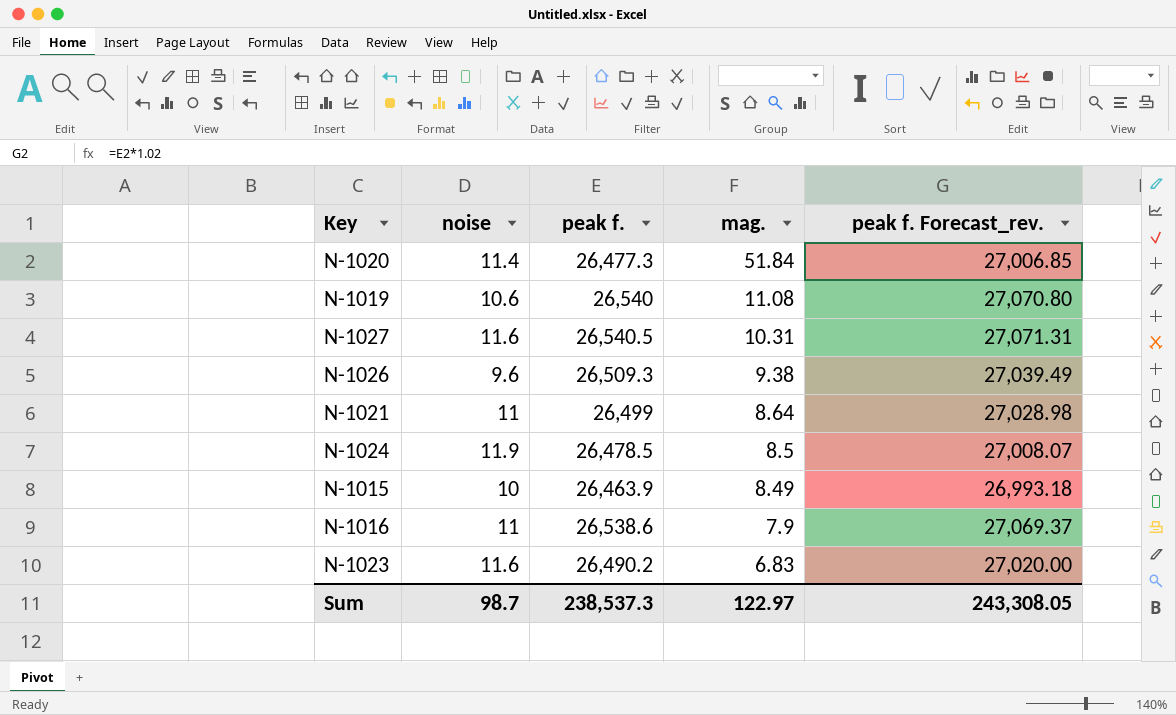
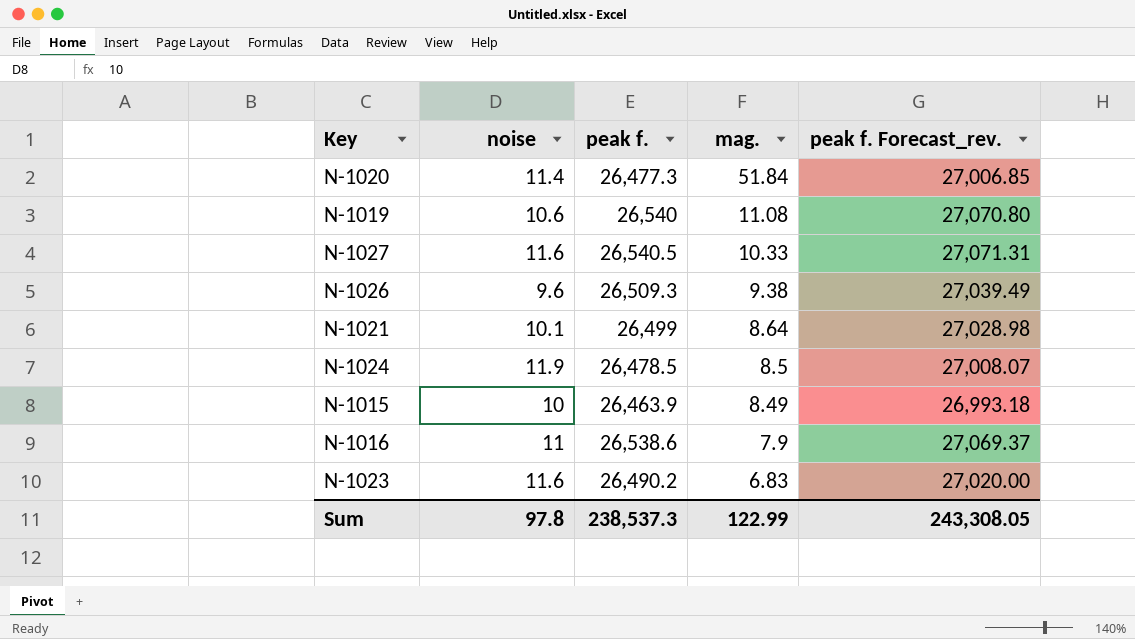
N-1027 | mag.: 10.31 -> 10.33
N-1021 | noise: 11 -> 10.1
Sum | noise: 98.7 -> 97.8
Sum | mag.: 122.97 -> 122.99

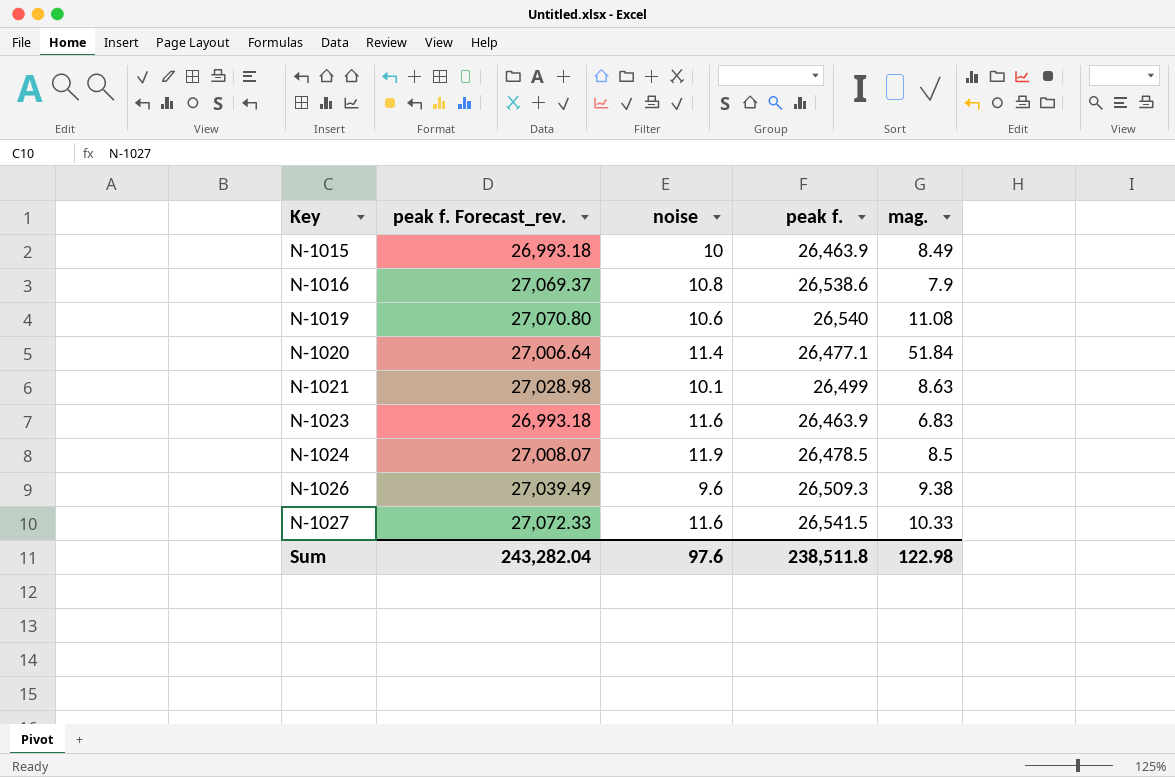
row order: mag. descending -> Key ascending
column peak f. Forecast_rev. | position: 5 -> 2
N-1016 | noise: 11 -> 10.8
N-1020 | peak f. Forecast_rev.: 27,006.85 -> 27,006.64
N-1020 | peak f.: 26,477.3 -> 26,477.1
N-1021 | mag.: 8.64 -> 8.63
N-1023 | peak f. Forecast_rev.: 27,020.00 -> 26,993.18
N-1023 | peak f.: 26,490.2 -> 26,463.9
N-1027 | peak f. Forecast_rev.: 27,071.31 -> 27,072.33
N-1027 | peak f.: 26,540.5 -> 26,541.5
Sum | peak f. Forecast_rev.: 243,308.05 -> 243,282.04
Sum | noise: 97.8 -> 97.6
Sum | peak f.: 238,537.3 -> 238,511.8
Sum | mag.: 122.99 -> 122.98

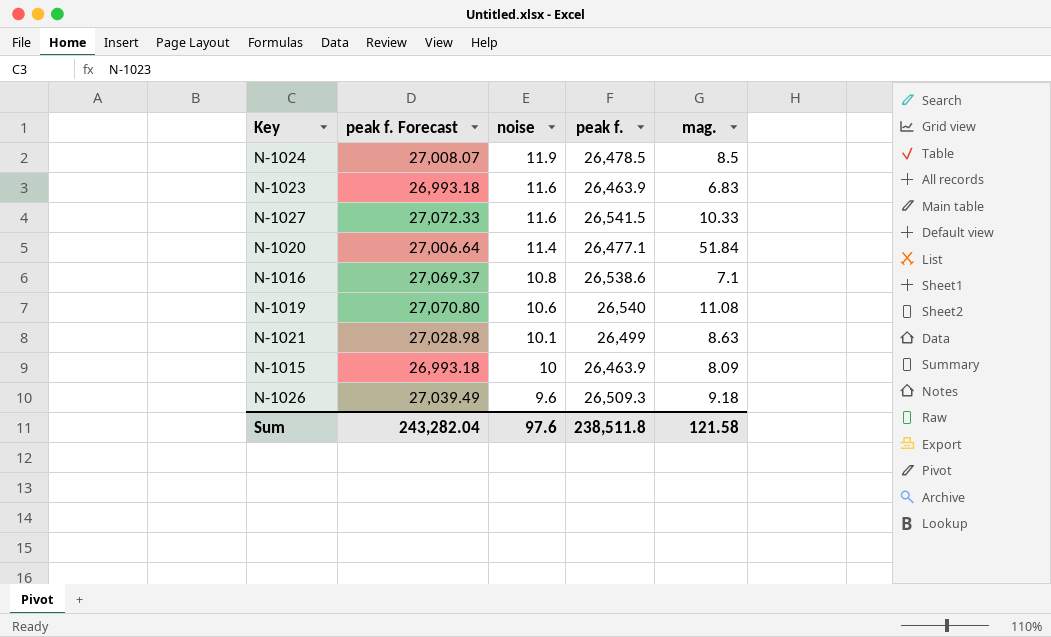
row order: Key ascending -> noise descending
column name: peak f. Forecast_rev. -> peak f. Forecast
N-1016 | mag.: 7.9 -> 7.1
N-1015 | mag.: 8.49 -> 8.09
N-1026 | mag.: 9.38 -> 9.18
Sum | mag.: 122.98 -> 121.58

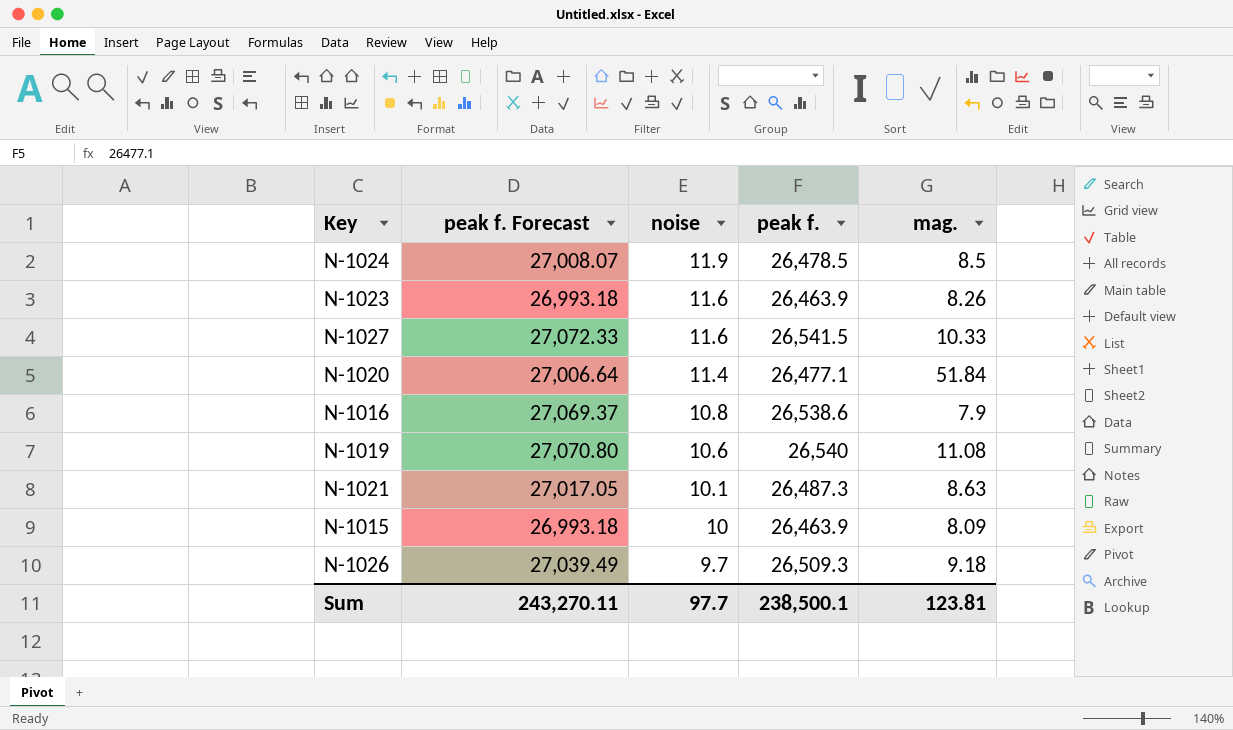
N-1023 | mag.: 6.83 -> 8.26
N-1016 | mag.: 7.1 -> 7.9
N-1021 | peak f. Forecast: 27,028.98 -> 27,017.05
N-1021 | peak f.: 26,499 -> 26,487.3
N-1026 | noise: 9.6 -> 9.7
Sum | peak f. Forecast: 243,282.04 -> 243,270.11
Sum | noise: 97.6 -> 97.7
Sum | peak f.: 238,511.8 -> 238,500.1
Sum | mag.: 121.58 -> 123.81

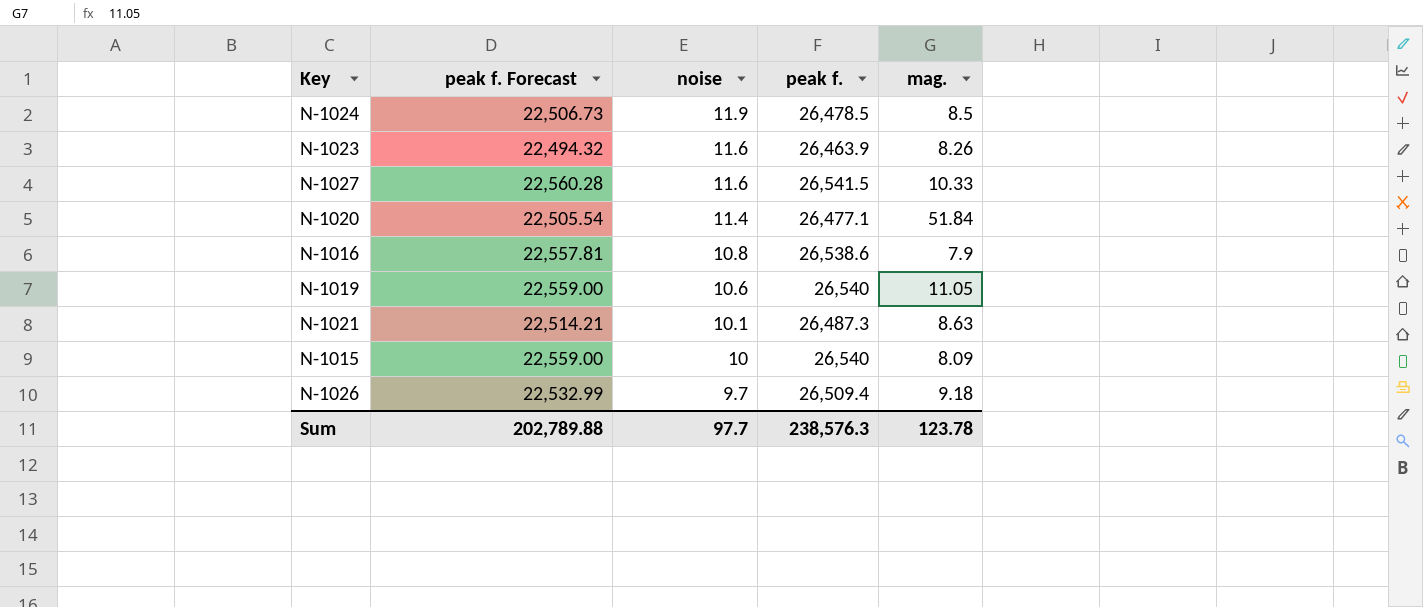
column peak f. Forecast | formula: [peak f.] * 1.02 -> [peak f.] * 0.85
N-1019 | mag.: 11.08 -> 11.05
N-1015 | peak f.: 26,463.9 -> 26,540
N-1026 | peak f.: 26,509.3 -> 26,509.4
Sum | peak f. Forecast: 243,270.11 -> 202,789.88
Sum | peak f.: 238,500.1 -> 238,576.3
Sum | mag.: 123.81 -> 123.78

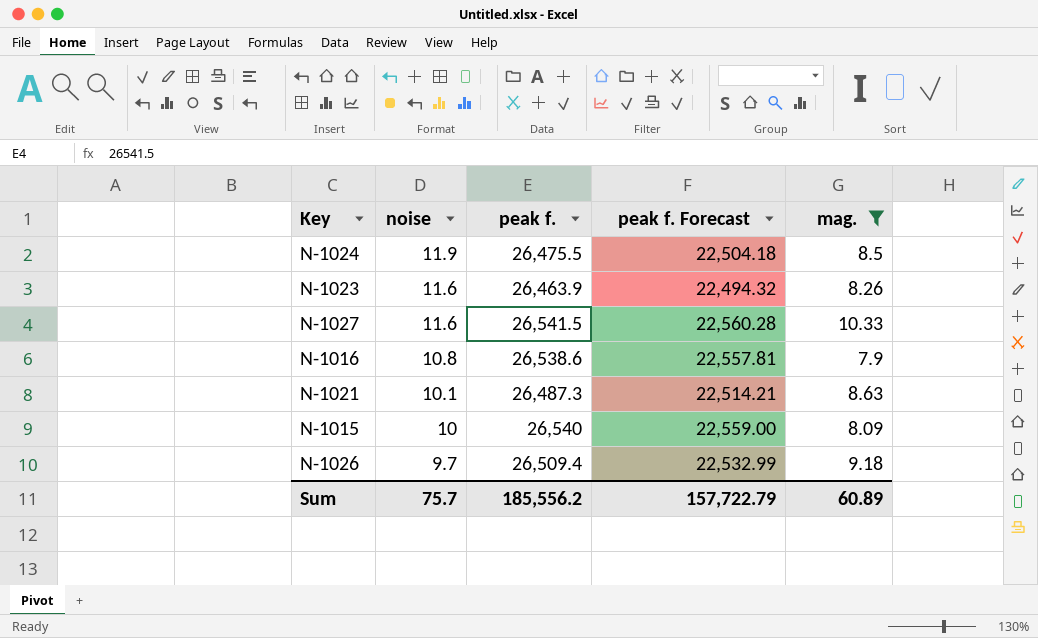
filter: none -> mag. <= 10.33
column peak f. Forecast | position: 2 -> 4
N-1024 | peak f.: 26,478.5 -> 26,475.5
N-1024 | peak f. Forecast: 22,506.73 -> 22,504.18
Sum | noise: 97.7 -> 75.7
Sum | peak f.: 238,576.3 -> 185,556.2
Sum | peak f. Forecast: 202,789.88 -> 157,722.79
Sum | mag.: 123.78 -> 60.89

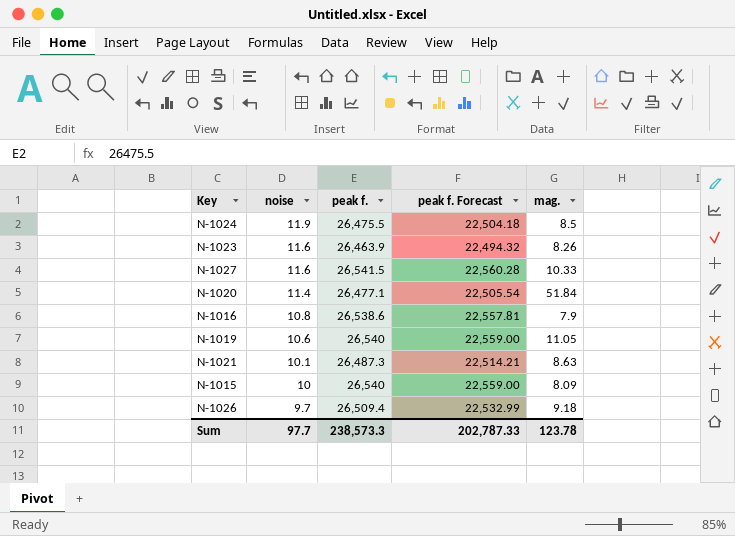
filter: mag. <= 10.33 -> none
Sum | noise: 75.7 -> 97.7
Sum | peak f.: 185,556.2 -> 238,573.3
Sum | peak f. Forecast: 157,722.79 -> 202,787.33
Sum | mag.: 60.89 -> 123.78

